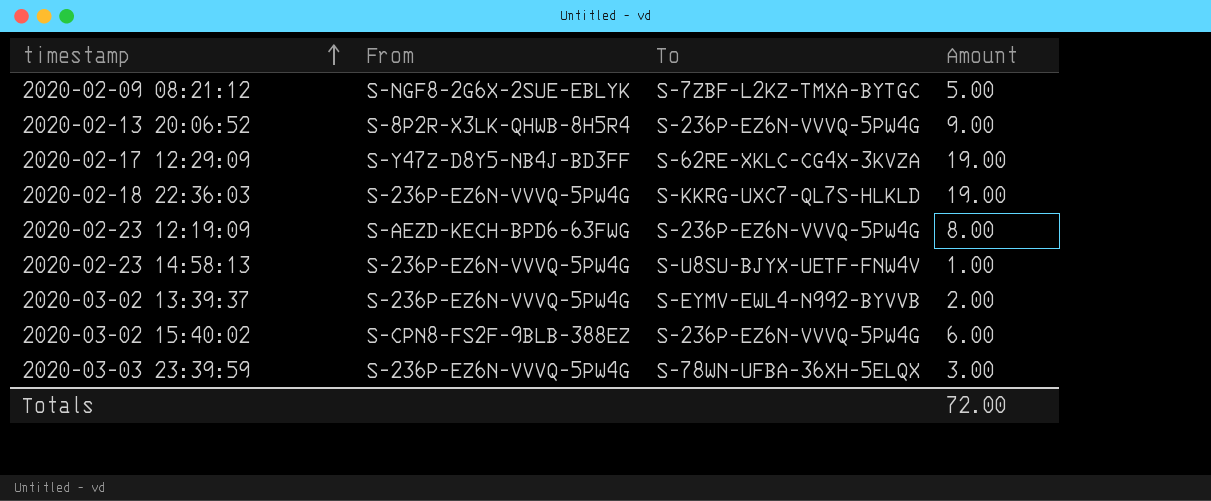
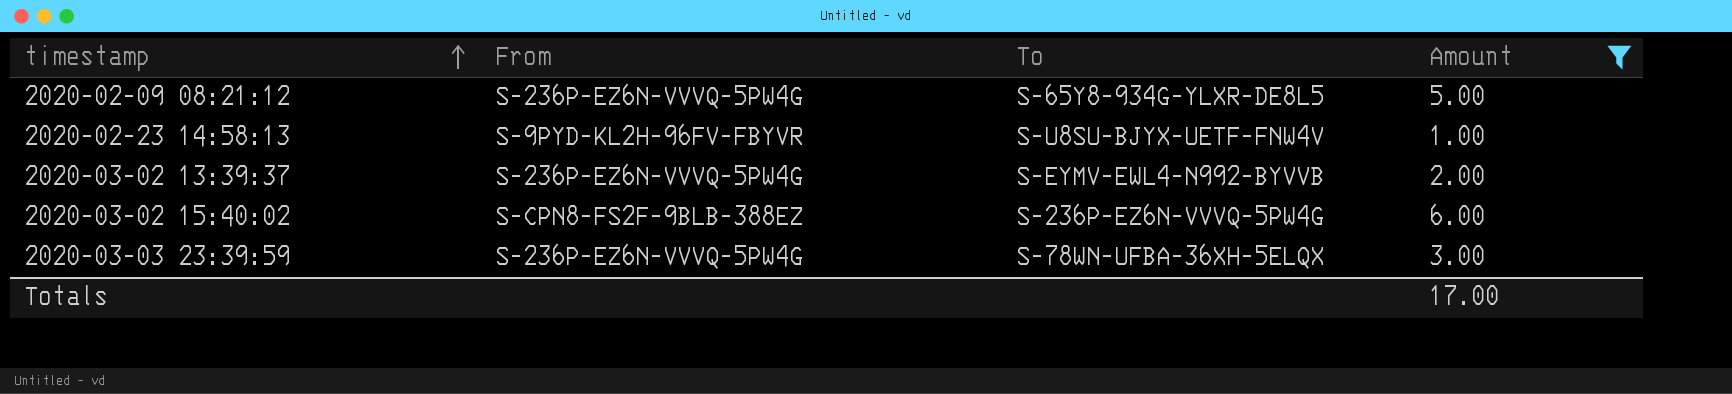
filter: none -> Amount <= 6.00
2020-02-09 08:21:12 | From: S-NGF8-2G6X-2SUE-EBLYK -> S-236P-EZ6N-VVVQ-5PW4G
2020-02-09 08:21:12 | To: S-7ZBF-L2KZ-TMXA-BYTGC -> S-65Y8-934G-YLXR-DE8L5
2020-02-23 14:58:13 | From: S-236P-EZ6N-VVVQ-5PW4G -> S-9PYD-KL2H-96FV-FBYVR
Totals | Amount: 72.00 -> 17.00

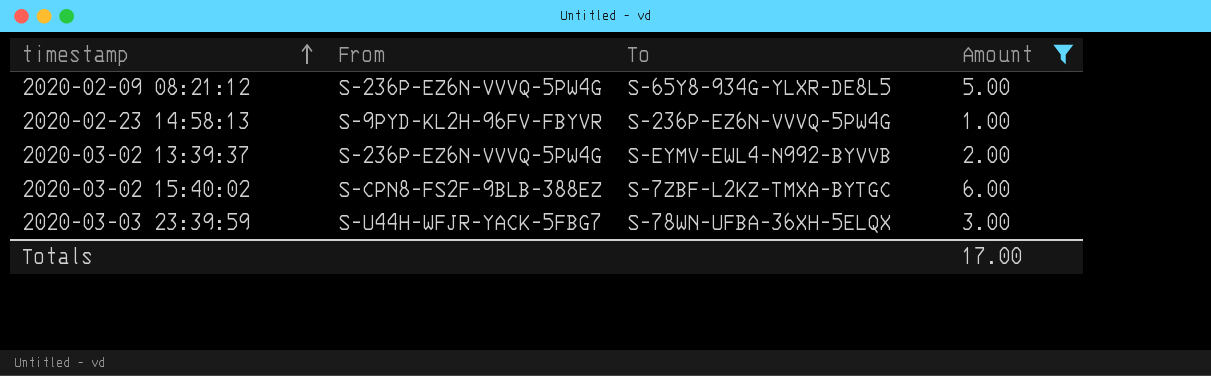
2020-02-23 14:58:13 | To: S-U8SU-BJYX-UETF-FNW4V -> S-236P-EZ6N-VVVQ-5PW4G
2020-03-02 15:40:02 | To: S-236P-EZ6N-VVVQ-5PW4G -> S-7ZBF-L2KZ-TMXA-BYTGC
2020-03-03 23:39:59 | From: S-236P-EZ6N-VVVQ-5PW4G -> S-U44H-WFJR-YACK-5FBG7

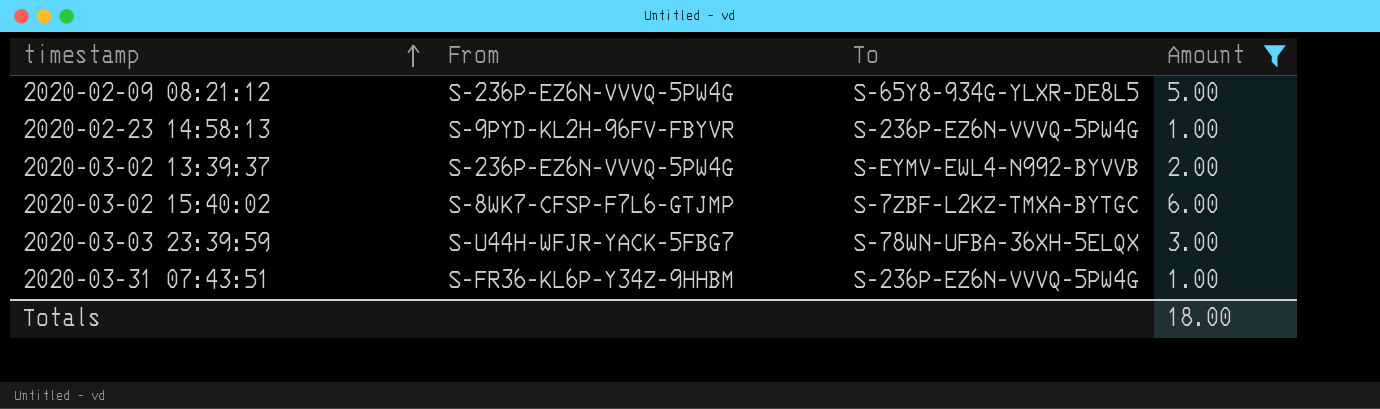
2020-03-02 15:40:02 | From: S-CPN8-FS2F-9BLB-388EZ -> S-8WK7-CFSP-F7L6-GTJMP
row 2020-03-31 07:43:51: none -> S-FR36-KL6P-Y34Z-9HHBM | S-236P-EZ6N-VVVQ-5PW4G | 1.00
Totals | Amount: 17.00 -> 18.00

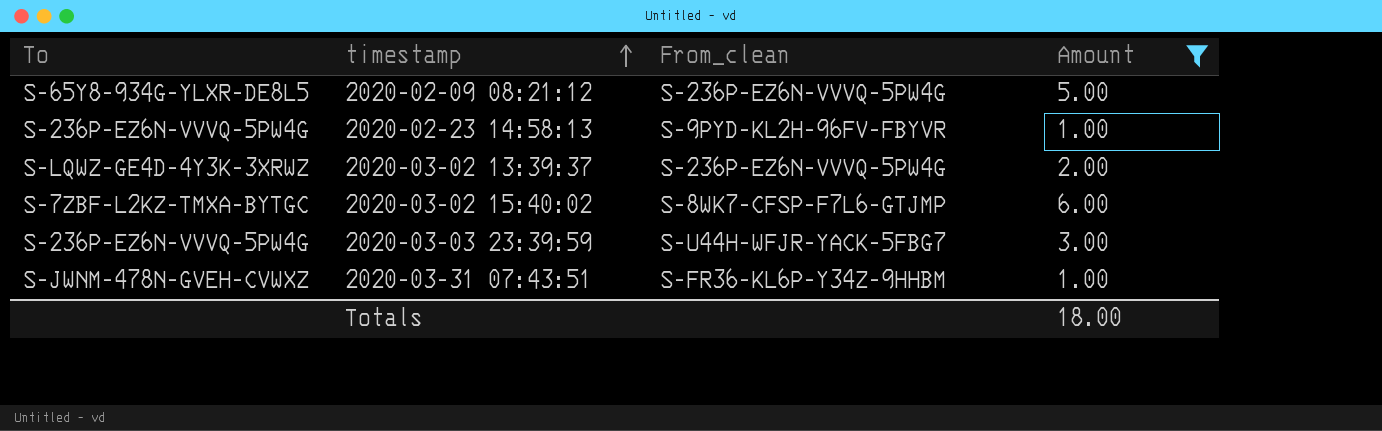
column To | position: 3 -> 1
column name: From -> From_clean
2020-03-02 13:39:37 | To: S-EYMV-EWL4-N992-BYVVB -> S-LQWZ-GE4D-4Y3K-3XRWZ
2020-03-03 23:39:59 | To: S-78WN-UFBA-36XH-5ELQX -> S-236P-EZ6N-VVVQ-5PW4G
2020-03-31 07:43:51 | To: S-236P-EZ6N-VVVQ-5PW4G -> S-JWNM-478N-GVEH-CVWXZ

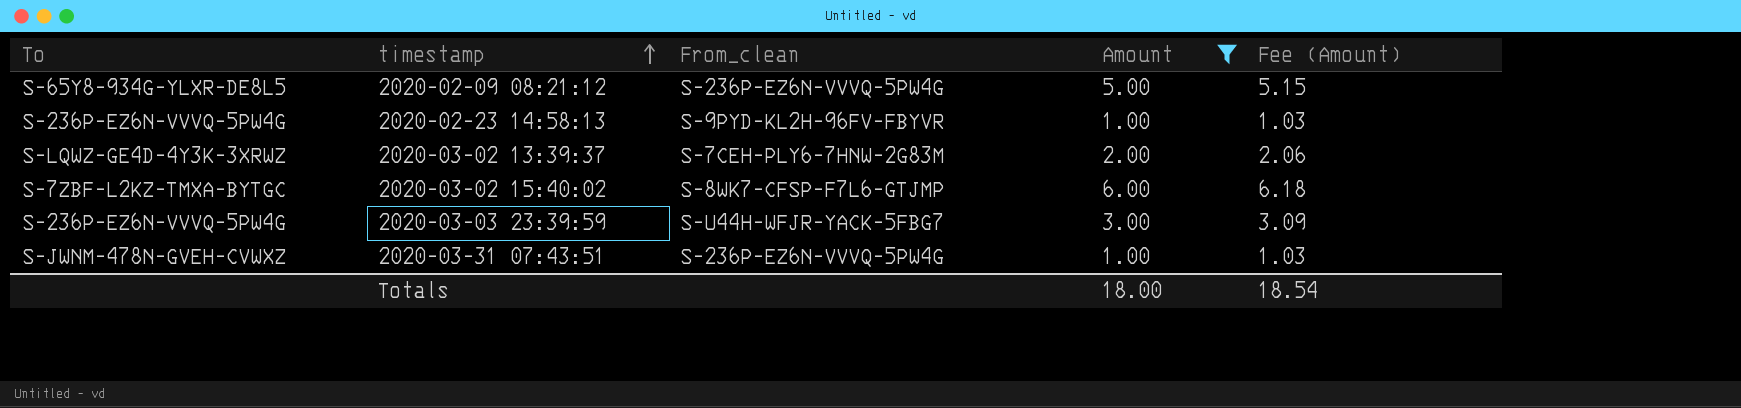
column Fee (Amount) | formula: none -> [Amount] * 1.03
2020-03-02 13:39:37 | From_clean: S-236P-EZ6N-VVVQ-5PW4G -> S-7CEH-PLY6-7HNW-2G83M
2020-03-31 07:43:51 | From_clean: S-FR36-KL6P-Y34Z-9HHBM -> S-236P-EZ6N-VVVQ-5PW4G

